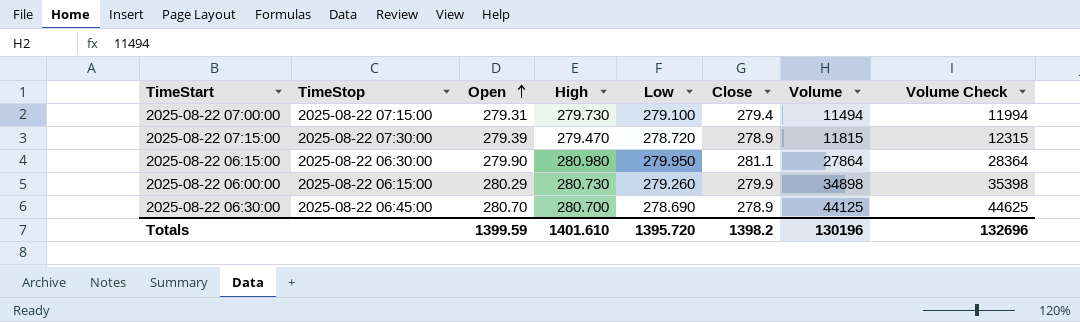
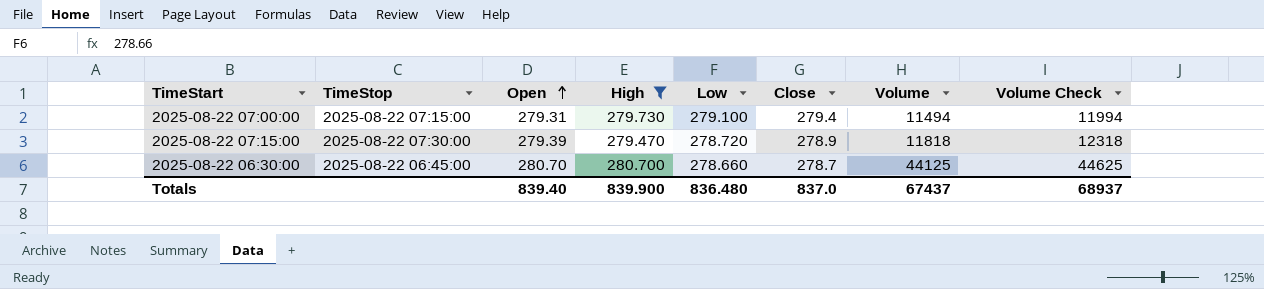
filter: none -> High <= 280.700
2025-08-22 07:15:00 | Volume: 11815 -> 11818
2025-08-22 07:15:00 | Volume Check: 12315 -> 12318
2025-08-22 06:30:00 | Low: 278.690 -> 278.660
2025-08-22 06:30:00 | Close: 278.9 -> 278.7
Totals | Open: 1399.59 -> 839.40
Totals | High: 1401.610 -> 839.900
Totals | Low: 1395.720 -> 836.480
Totals | Close: 1398.2 -> 837.0
Totals | Volume: 130196 -> 67437
Totals | Volume Check: 132696 -> 68937

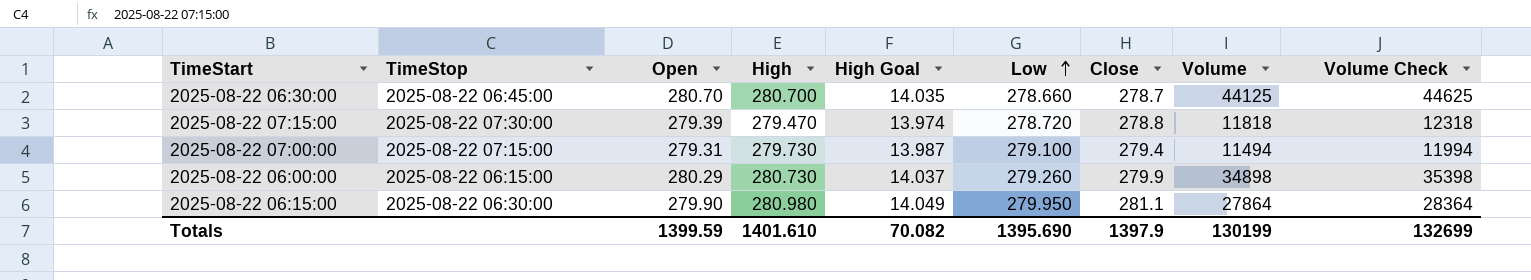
filter: High <= 280.700 -> none
row order: Open ascending -> Low ascending
column High Goal | formula: none -> [High] * 0.05
2025-08-22 07:15:00 | Close: 278.9 -> 278.8
Totals | Open: 839.40 -> 1399.59
Totals | High: 839.900 -> 1401.610
Totals | Low: 836.480 -> 1395.690
Totals | Close: 837.0 -> 1397.9
Totals | Volume: 67437 -> 130199
Totals | Volume Check: 68937 -> 132699

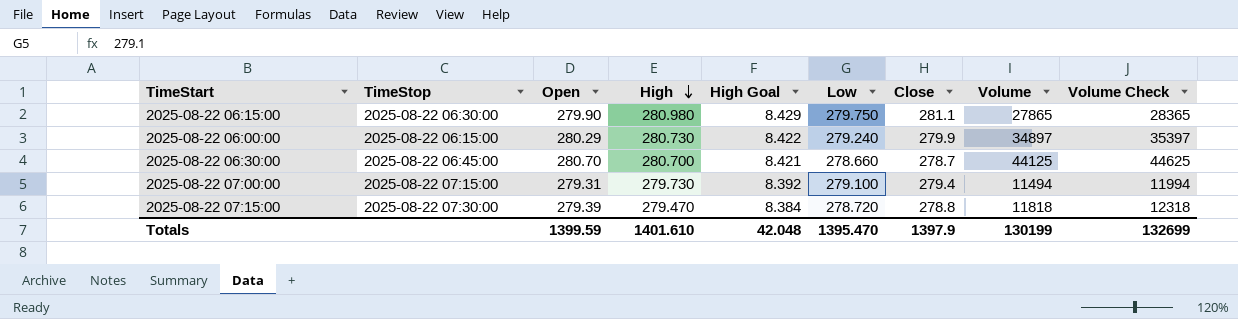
row order: Low ascending -> High descending
column High Goal | formula: [High] * 0.05 -> [High] * 0.03
2025-08-22 06:15:00 | Low: 279.950 -> 279.750
2025-08-22 06:15:00 | Volume: 27864 -> 27865
2025-08-22 06:15:00 | Volume Check: 28364 -> 28365
2025-08-22 06:00:00 | Low: 279.260 -> 279.240
2025-08-22 06:00:00 | Volume: 34898 -> 34897
2025-08-22 06:00:00 | Volume Check: 35398 -> 35397
Totals | High Goal: 70.082 -> 42.048
Totals | Low: 1395.690 -> 1395.470

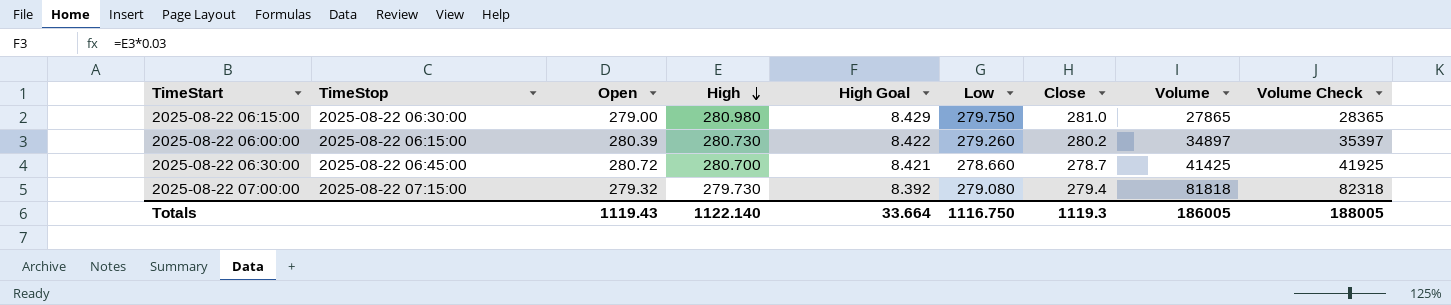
row 2025-08-22 07:15:00: 2025-08-22 07:30:00 | 279.39 | 279.470 | 8.384 | 278.720 | 278.8 | 11818 | 12318 -> none
2025-08-22 06:15:00 | Open: 279.90 -> 279.00
2025-08-22 06:15:00 | Close: 281.1 -> 281.0
2025-08-22 06:00:00 | Open: 280.29 -> 280.39
2025-08-22 06:00:00 | Low: 279.240 -> 279.260
2025-08-22 06:00:00 | Close: 279.9 -> 280.2
2025-08-22 06:30:00 | Open: 280.70 -> 280.72
2025-08-22 06:30:00 | Volume: 44125 -> 41425
2025-08-22 06:30:00 | Volume Check: 44625 -> 41925
2025-08-22 07:00:00 | Open: 279.31 -> 279.32
2025-08-22 07:00:00 | Low: 279.100 -> 279.080
2025-08-22 07:00:00 | Volume: 11494 -> 81818
2025-08-22 07:00:00 | Volume Check: 11994 -> 82318
Totals | Open: 1399.59 -> 1119.43
Totals | High: 1401.610 -> 1122.140
Totals | High Goal: 42.048 -> 33.664
Totals | Low: 1395.470 -> 1116.750
Totals | Close: 1397.9 -> 1119.3
Totals | Volume: 130199 -> 186005
Totals | Volume Check: 132699 -> 188005

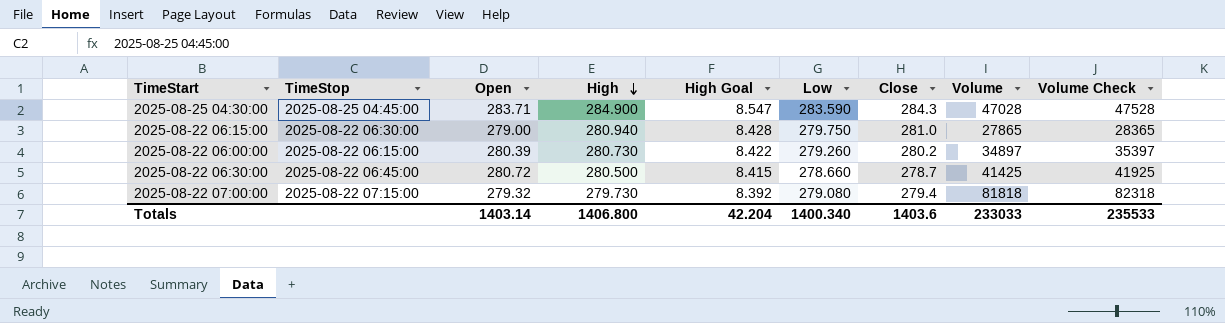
row 2025-08-25 04:30:00: none -> 2025-08-25 04:45:00 | 283.71 | 284.900 | 8.547 | 283.590 | 284.3 | 47028 | 47528
2025-08-22 06:15:00 | High: 280.980 -> 280.940
2025-08-22 06:15:00 | High Goal: 8.429 -> 8.428
2025-08-22 06:30:00 | High: 280.700 -> 280.500
2025-08-22 06:30:00 | High Goal: 8.421 -> 8.415
Totals | Open: 1119.43 -> 1403.14
Totals | High: 1122.140 -> 1406.800
Totals | High Goal: 33.664 -> 42.204
Totals | Low: 1116.750 -> 1400.340
Totals | Close: 1119.3 -> 1403.6
Totals | Volume: 186005 -> 233033
Totals | Volume Check: 188005 -> 235533

